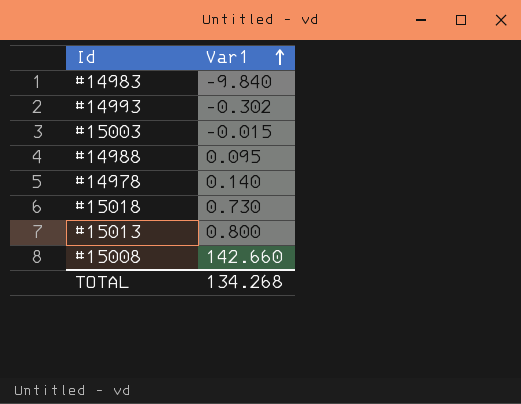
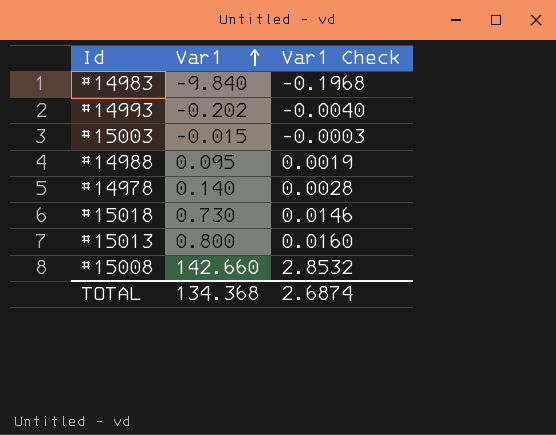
column Var1 Check | formula: none -> [Var1] * 0.02
#14993 | Var1: -0.302 -> -0.202
TOTAL | Var1: 134.268 -> 134.368

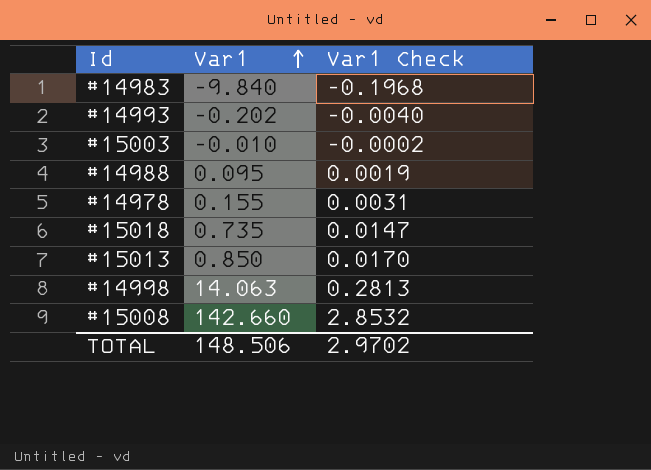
#15003 | Var1: -0.015 -> -0.010
#15003 | Var1 Check: -0.0003 -> -0.0002
#14978 | Var1: 0.140 -> 0.155
#14978 | Var1 Check: 0.0028 -> 0.0031
#15018 | Var1: 0.730 -> 0.735
#15018 | Var1 Check: 0.0146 -> 0.0147
#15013 | Var1: 0.800 -> 0.850
#15013 | Var1 Check: 0.0160 -> 0.0170
row #14998: none -> 14.063 | 0.2813
TOTAL | Var1: 134.368 -> 148.506
TOTAL | Var1 Check: 2.6874 -> 2.9702

